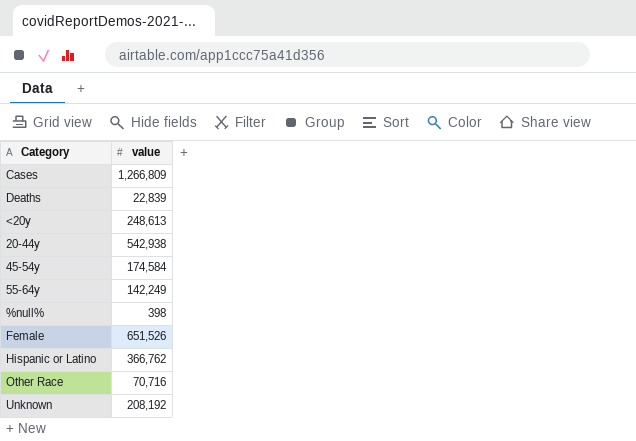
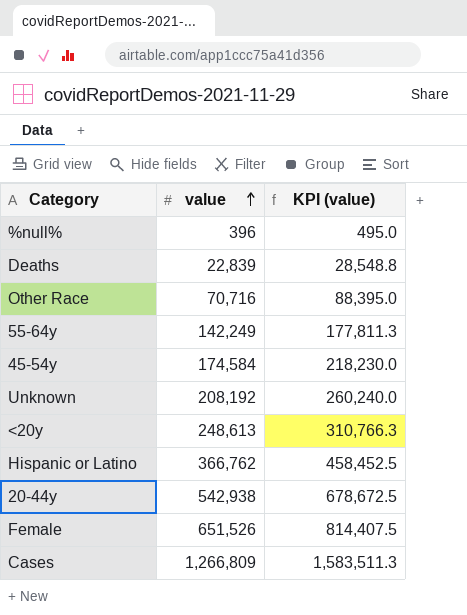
row order: none -> value ascending
column KPI (value) | formula: none -> [value] * 1.25
%null% | value: 398 -> 396

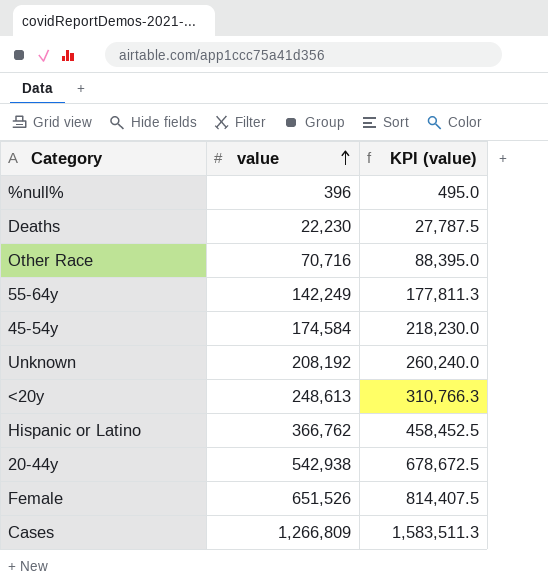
Deaths | value: 22,839 -> 22,230
Deaths | KPI (value): 28,548.8 -> 27,787.5

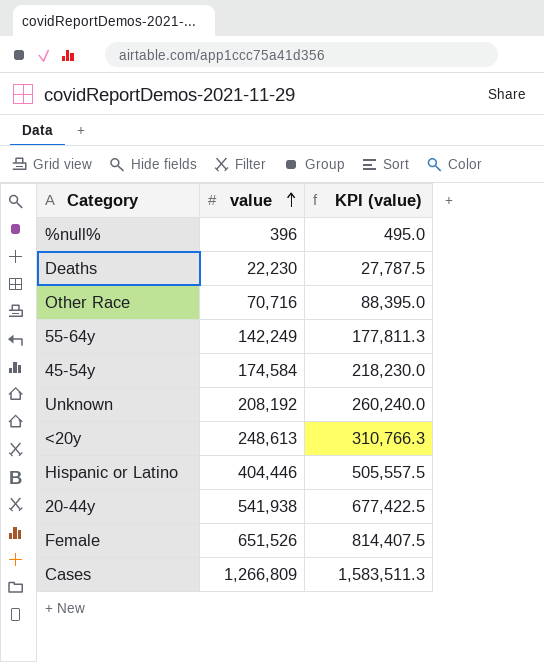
Hispanic or Latino | value: 366,762 -> 404,446
Hispanic or Latino | KPI (value): 458,452.5 -> 505,557.5
20-44y | value: 542,938 -> 541,938
20-44y | KPI (value): 678,672.5 -> 677,422.5

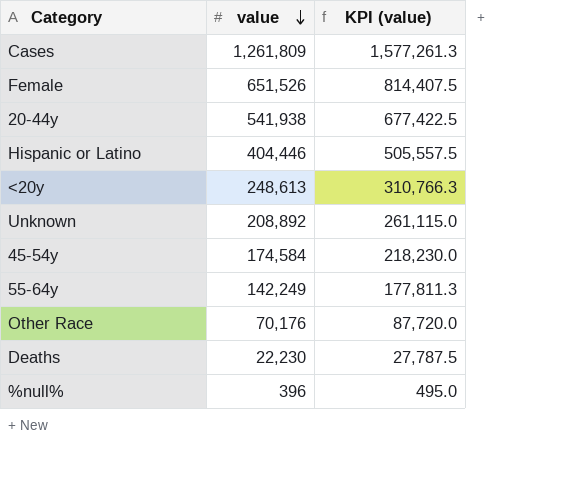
row order: value ascending -> value descending
Cases | value: 1,266,809 -> 1,261,809
Cases | KPI (value): 1,583,511.3 -> 1,577,261.3
Unknown | value: 208,192 -> 208,892
Unknown | KPI (value): 260,240.0 -> 261,115.0
Other Race | value: 70,716 -> 70,176
Other Race | KPI (value): 88,395.0 -> 87,720.0

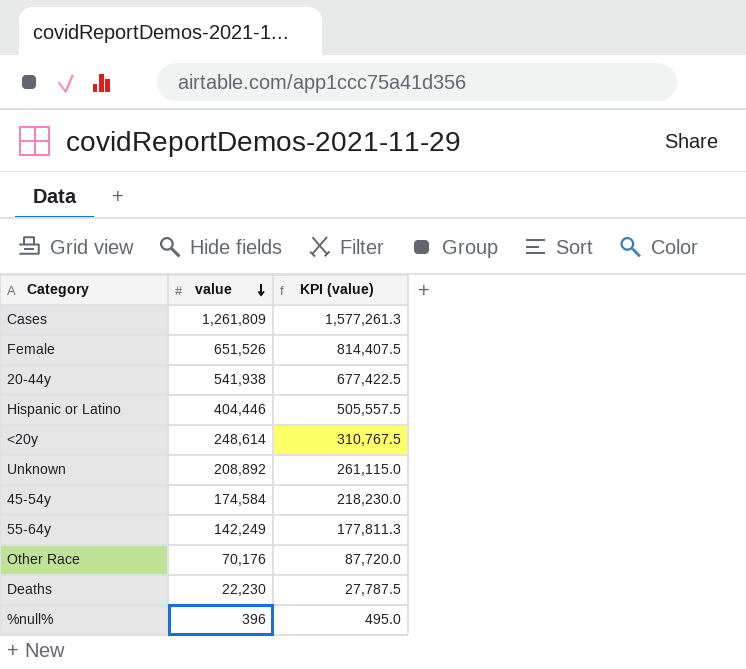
<20y | value: 248,613 -> 248,614
<20y | KPI (value): 310,766.3 -> 310,767.5

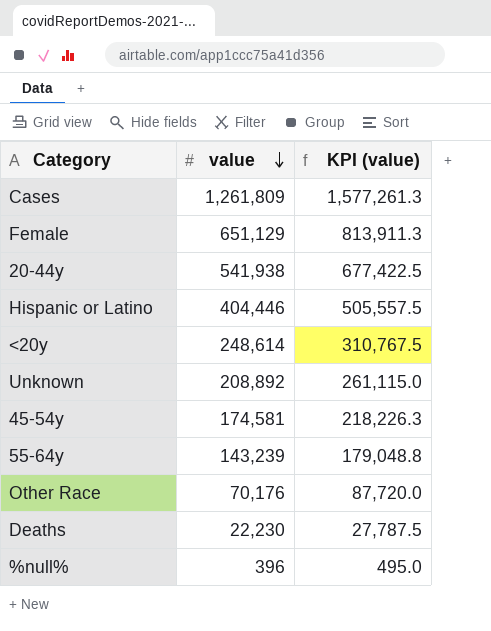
Female | value: 651,526 -> 651,129
Female | KPI (value): 814,407.5 -> 813,911.3
45-54y | value: 174,584 -> 174,581
45-54y | KPI (value): 218,230.0 -> 218,226.3
55-64y | value: 142,249 -> 143,239
55-64y | KPI (value): 177,811.3 -> 179,048.8

